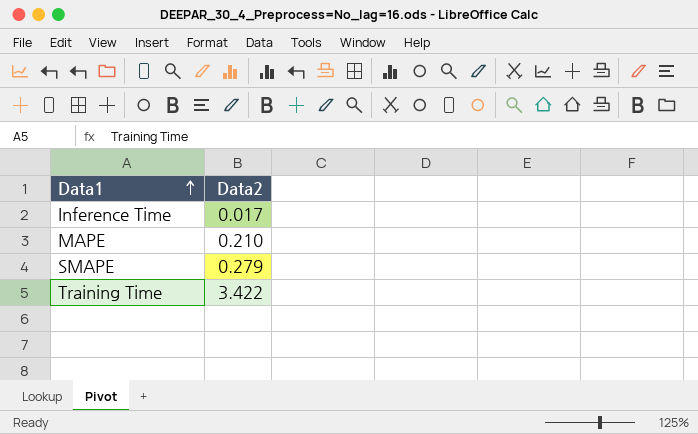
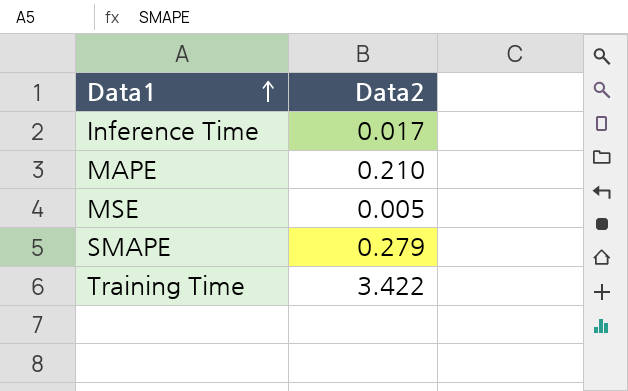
row MSE: none -> 0.005

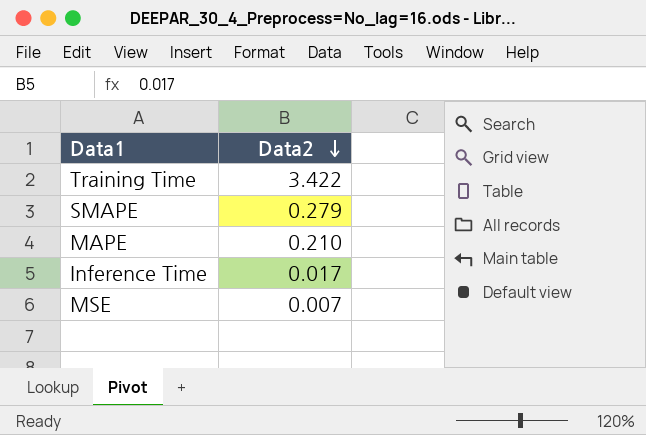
row order: Data1 ascending -> Data2 descending
MSE | Data2: 0.005 -> 0.007

